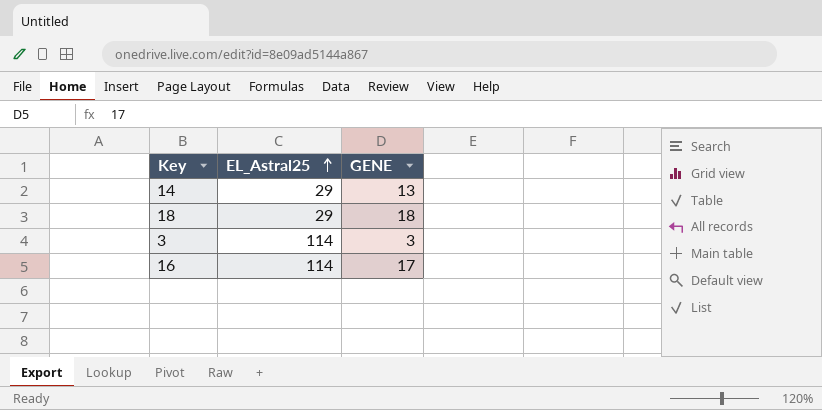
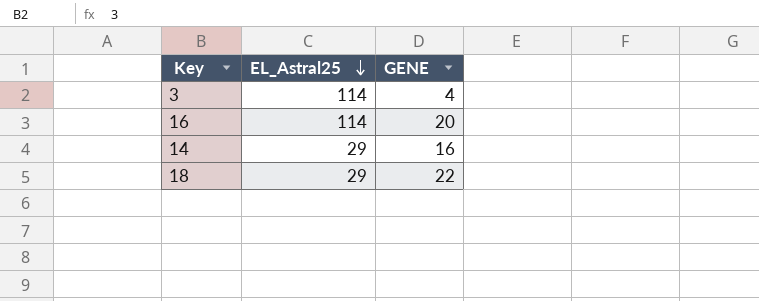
row order: EL_Astral25 ascending -> EL_Astral25 descending
3 | GENE: 3 -> 4
16 | GENE: 17 -> 20
14 | GENE: 13 -> 16
18 | GENE: 18 -> 22

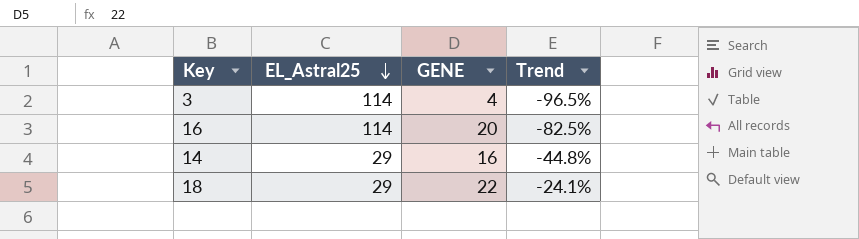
column Trend | formula: none -> ([GENE] - [EL_Astral25]) / [EL_Astral25]

